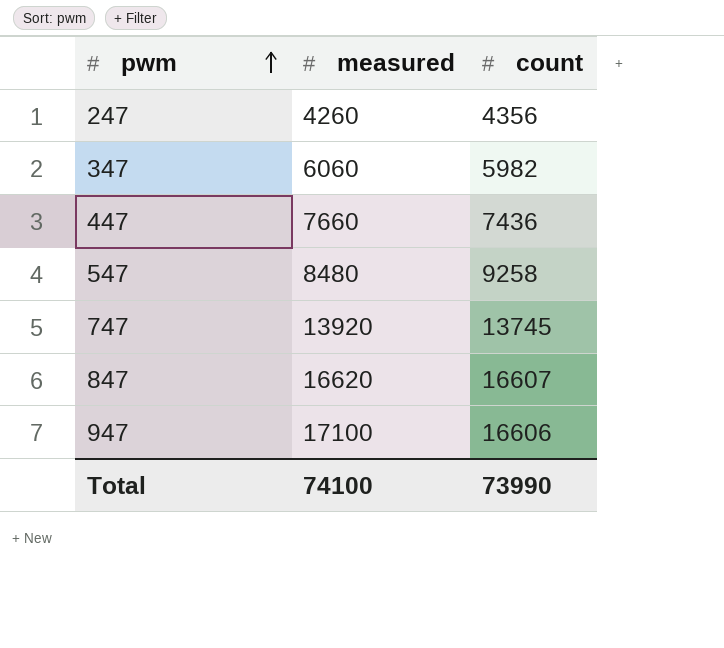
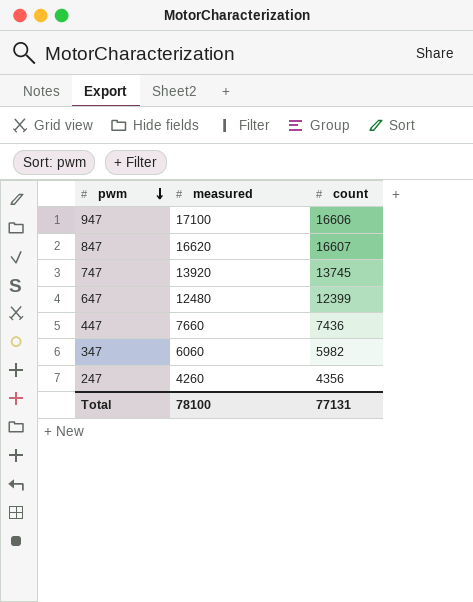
row order: pwm ascending -> pwm descending
row 547: 8480 | 9258 -> none
row 647: none -> 12480 | 12399
Total | measured: 74100 -> 78100
Total | count: 73990 -> 77131

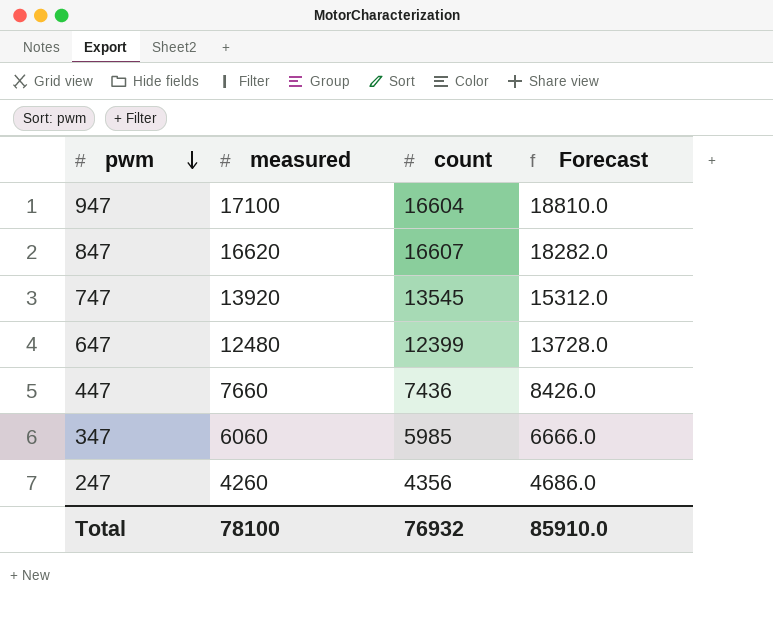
column Forecast | formula: none -> [measured] * 1.1
947 | count: 16606 -> 16604
747 | count: 13745 -> 13545
347 | count: 5982 -> 5985
Total | count: 77131 -> 76932

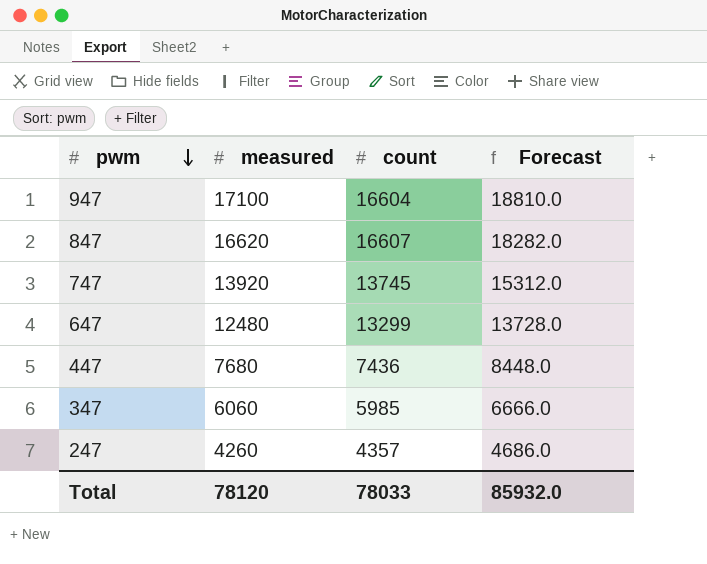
747 | count: 13545 -> 13745
647 | count: 12399 -> 13299
447 | measured: 7660 -> 7680
447 | Forecast: 8426.0 -> 8448.0
247 | count: 4356 -> 4357
Total | measured: 78100 -> 78120
Total | count: 76932 -> 78033
Total | Forecast: 85910.0 -> 85932.0

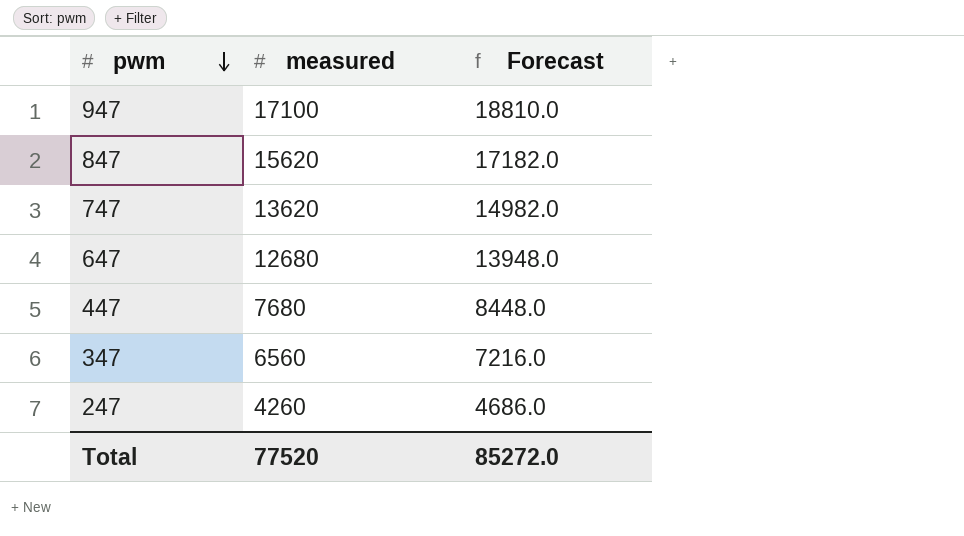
column count | position: 3 -> none
847 | measured: 16620 -> 15620
847 | Forecast: 18282.0 -> 17182.0
747 | measured: 13920 -> 13620
747 | Forecast: 15312.0 -> 14982.0
647 | measured: 12480 -> 12680
647 | Forecast: 13728.0 -> 13948.0
347 | measured: 6060 -> 6560
347 | Forecast: 6666.0 -> 7216.0
Total | measured: 78120 -> 77520
Total | Forecast: 85932.0 -> 85272.0

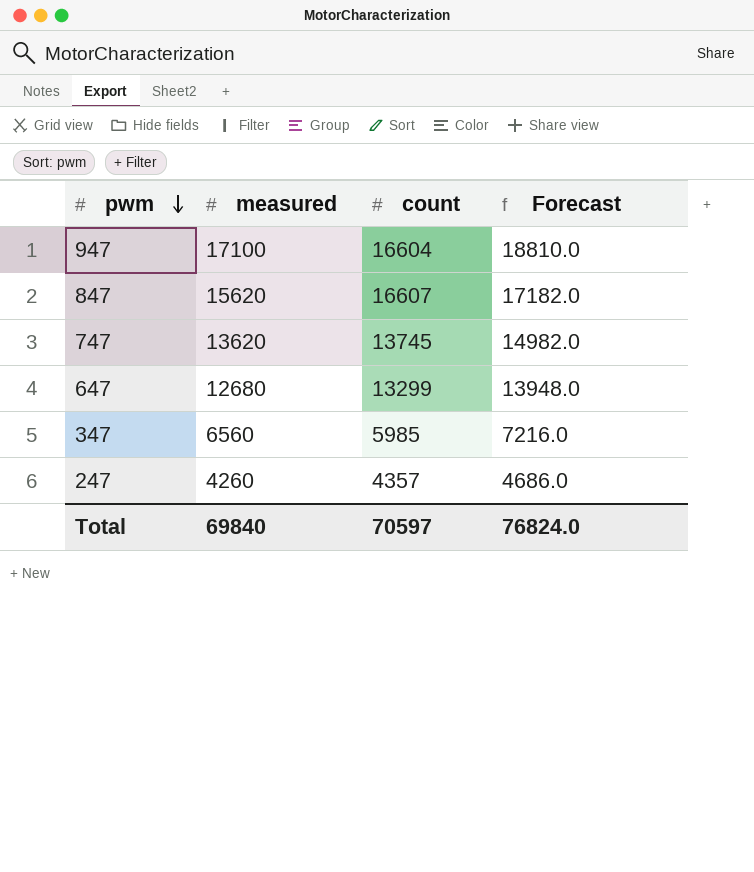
column count | position: none -> 3
row 447: 7680 | 8448.0 -> none
Total | measured: 77520 -> 69840
Total | Forecast: 85272.0 -> 76824.0

